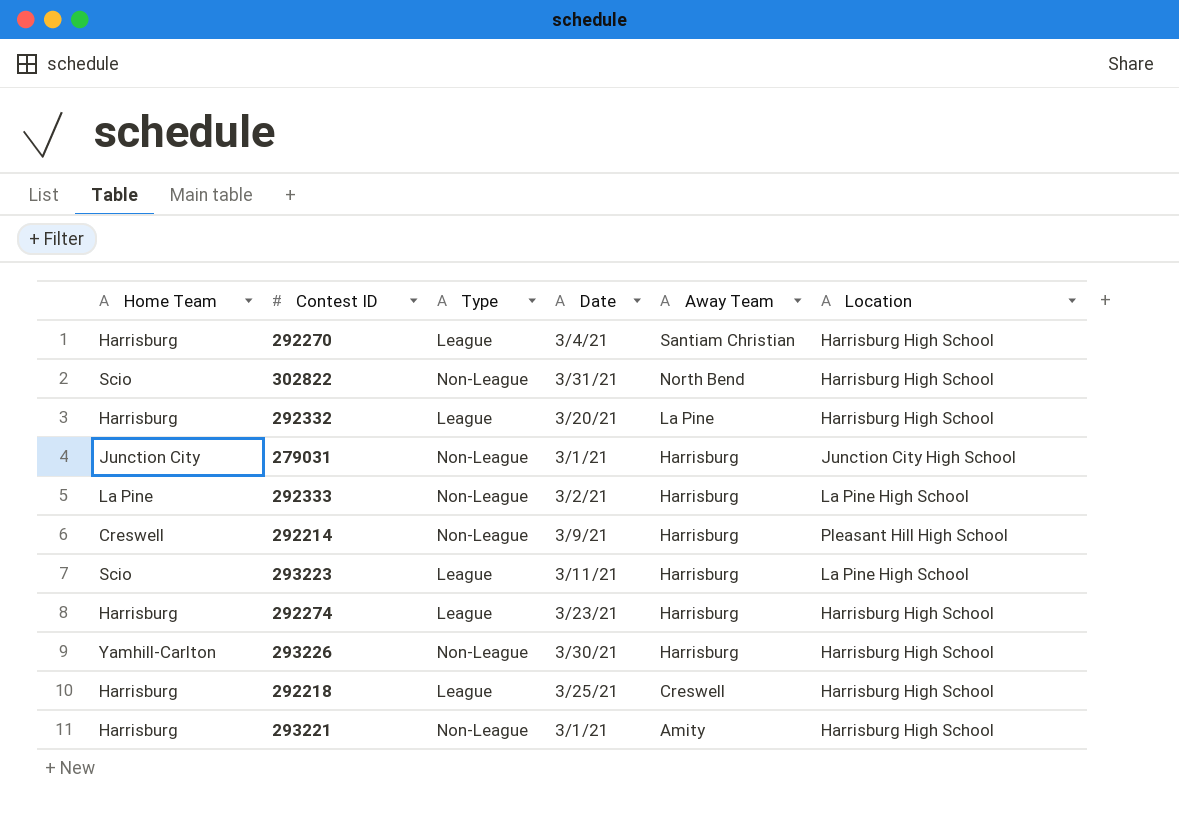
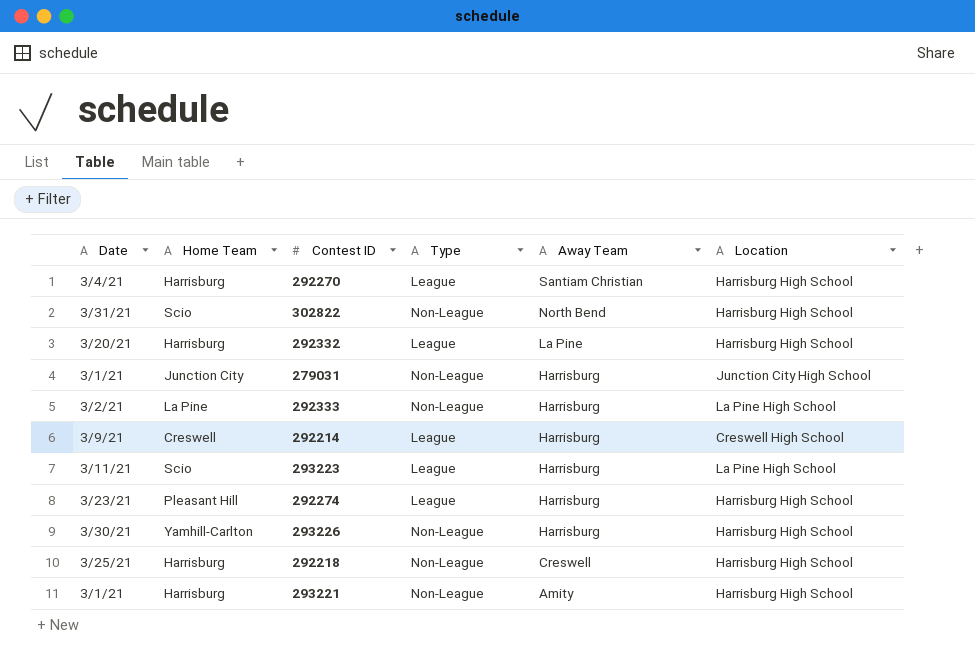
column Date | position: 4 -> 1
292214 | Type: Non-League -> League
292214 | Location: Pleasant Hill High School -> Creswell High School
292274 | Home Team: Harrisburg -> Pleasant Hill
292218 | Type: League -> Non-League

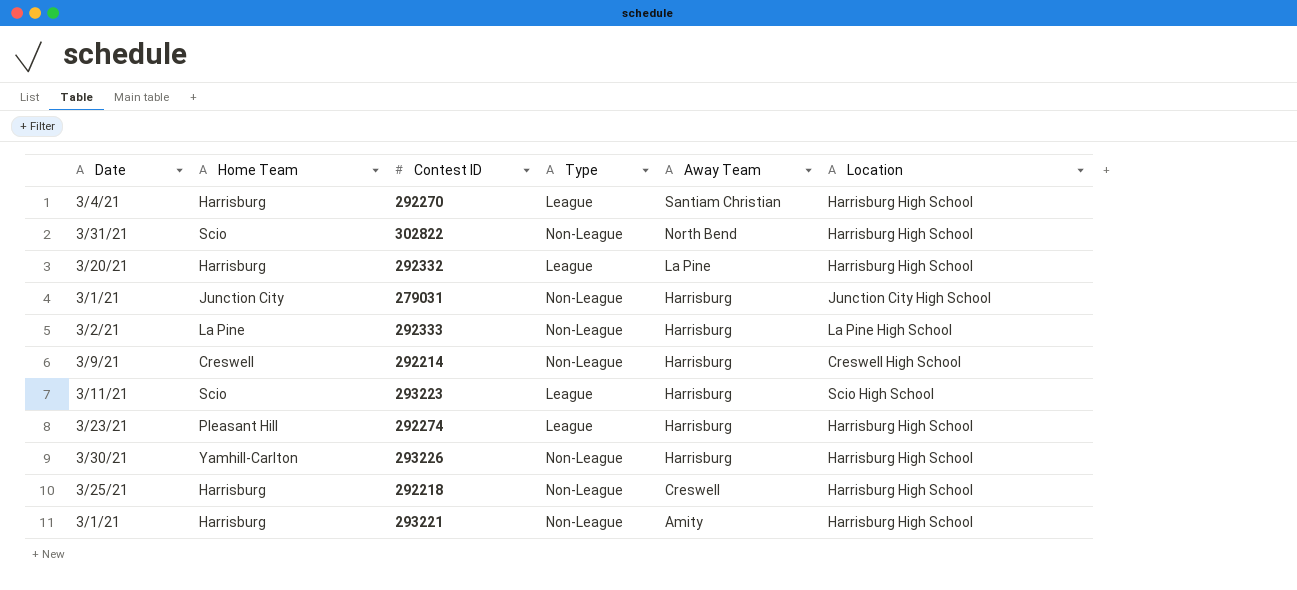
292214 | Type: League -> Non-League
293223 | Location: La Pine High School -> Scio High School

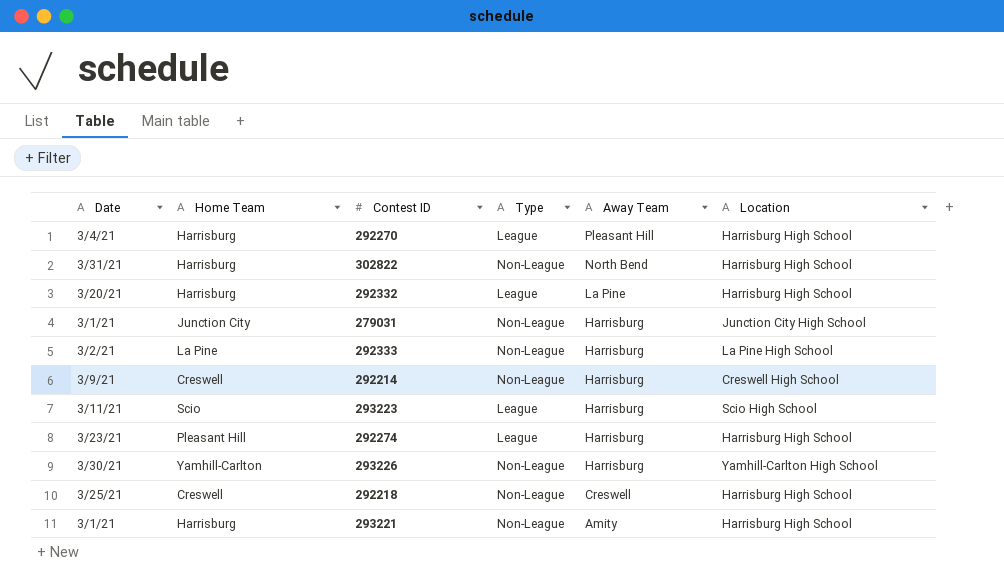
292270 | Away Team: Santiam Christian -> Pleasant Hill
302822 | Home Team: Scio -> Harrisburg
293226 | Location: Harrisburg High School -> Yamhill-Carlton High School
292218 | Home Team: Harrisburg -> Creswell

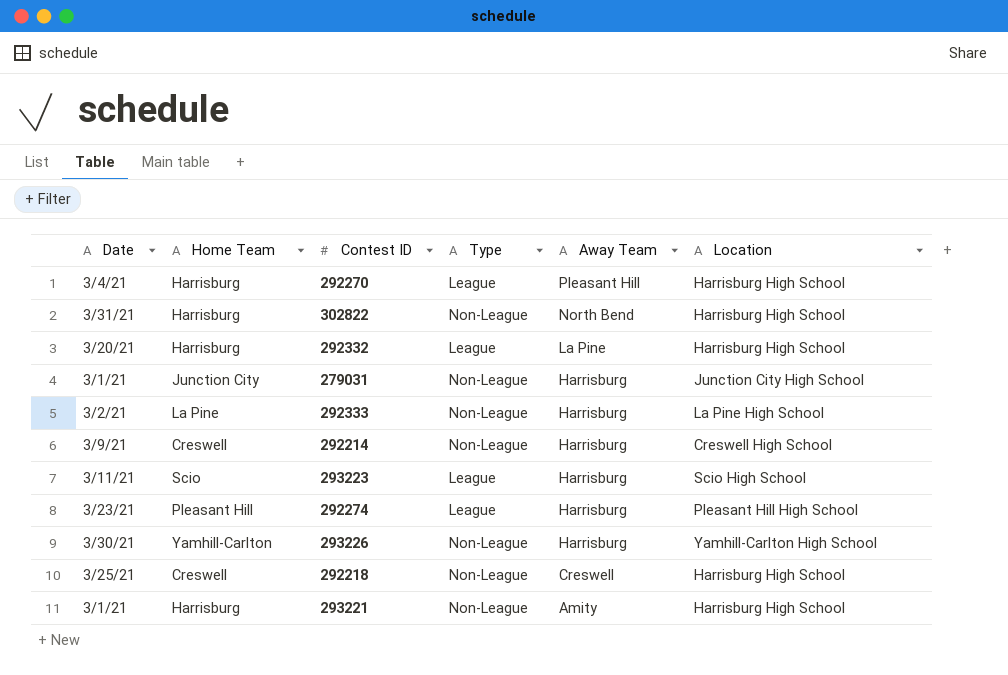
292274 | Location: Harrisburg High School -> Pleasant Hill High School

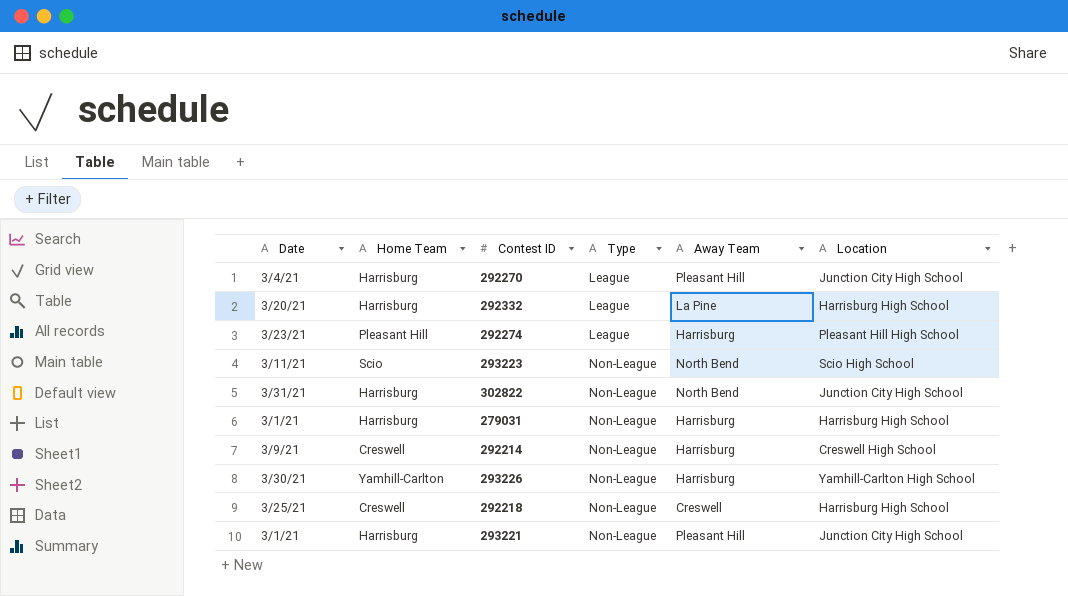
row order: Away Team descending -> Type ascending
row 292333: 3/2/21 | La Pine | Non-League | Harrisburg | La Pine High School -> none
292270 | Location: Harrisburg High School -> Junction City High School
293223 | Type: League -> Non-League
293223 | Away Team: Harrisburg -> North Bend
302822 | Location: Harrisburg High School -> Junction City High School
279031 | Home Team: Junction City -> Harrisburg
279031 | Location: Junction City High School -> Harrisburg High School
293221 | Away Team: Amity -> Pleasant Hill
293221 | Location: Harrisburg High School -> Junction City High School

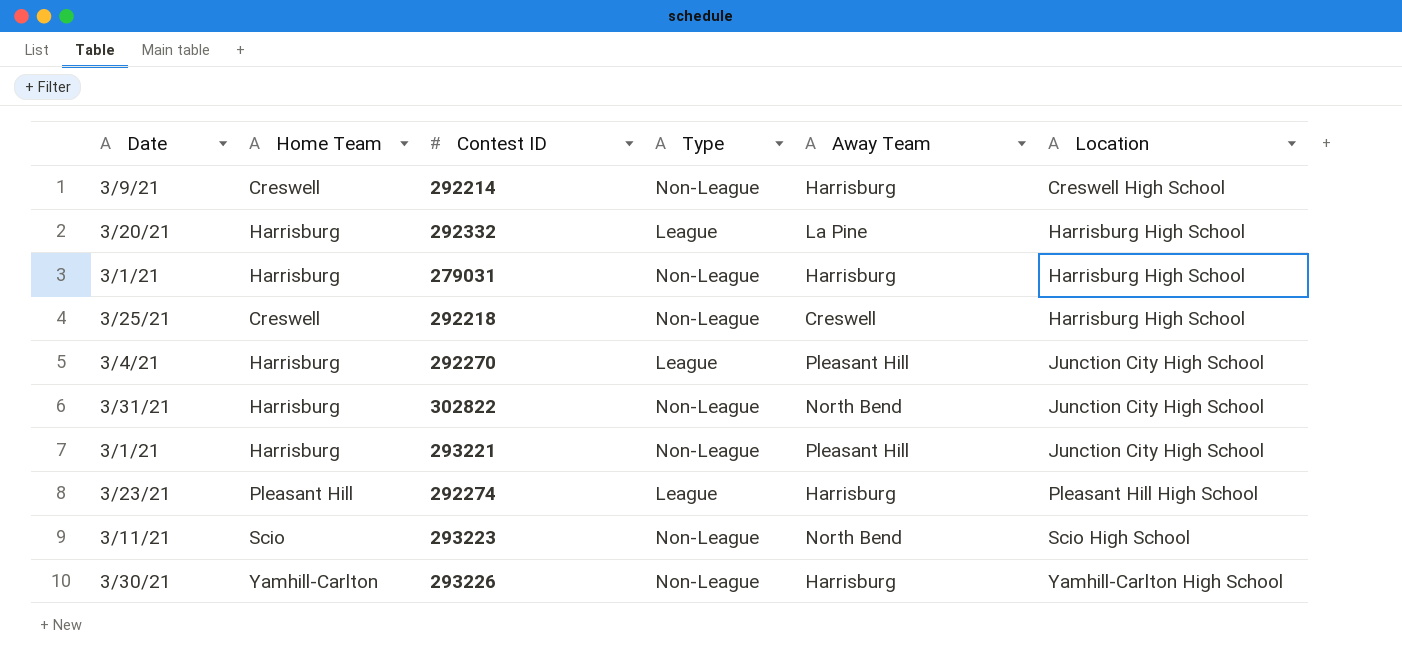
row order: Type ascending -> Location ascending

